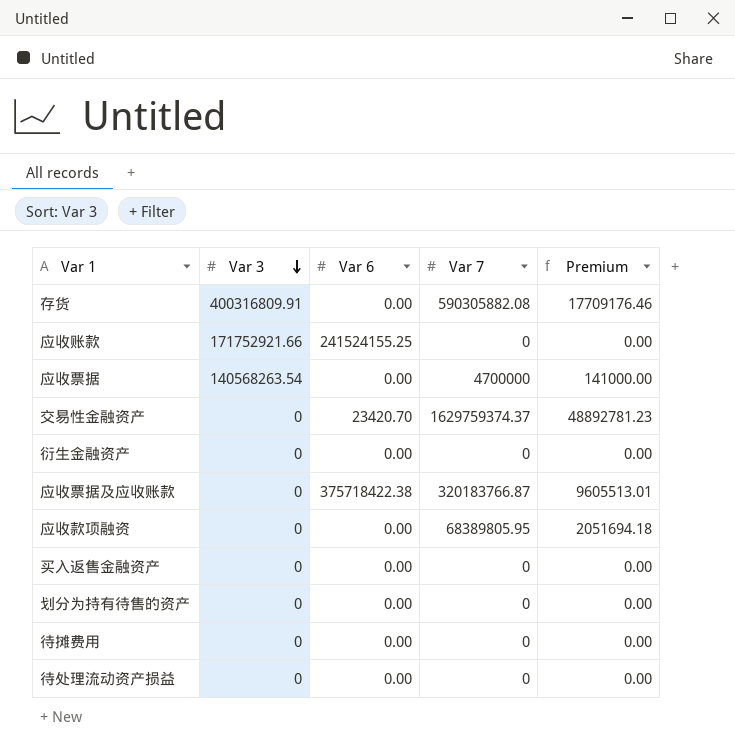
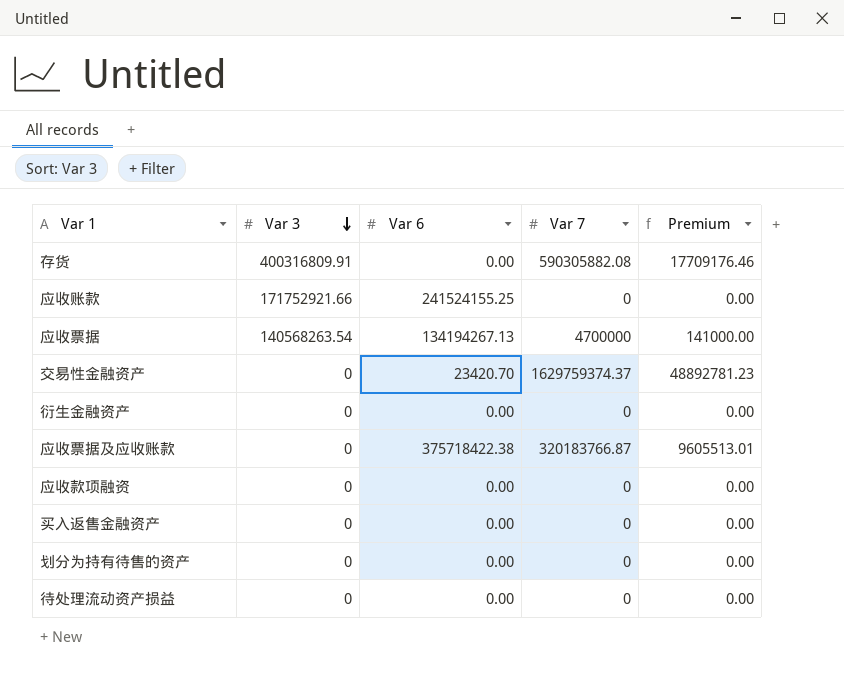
row 待摊费用: 0 | 0.00 | 0 | 0.00 -> none
应收票据 | Var 6: 0.00 -> 134194267.13
应收款项融资 | Var 7: 68389805.95 -> 0
应收款项融资 | Premium: 2051694.18 -> 0.00

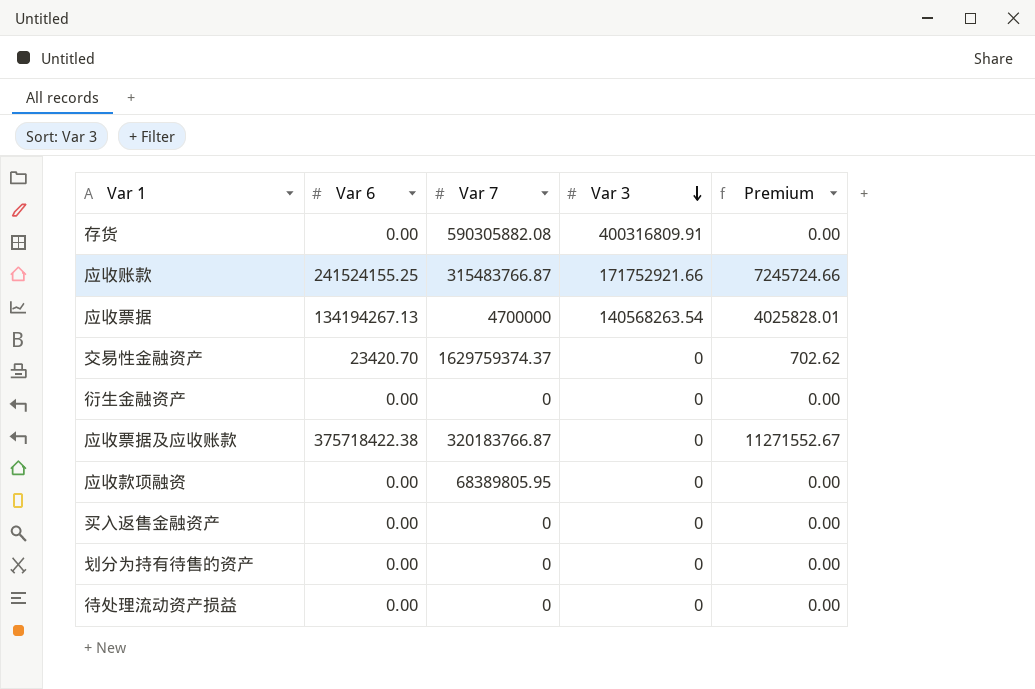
column Var 3 | position: 2 -> 4
column Premium | formula: [Var 7] * 0.03 -> [Var 6] * 0.03
应收账款 | Var 7: 0 -> 315483766.87
应收款项融资 | Var 7: 0 -> 68389805.95

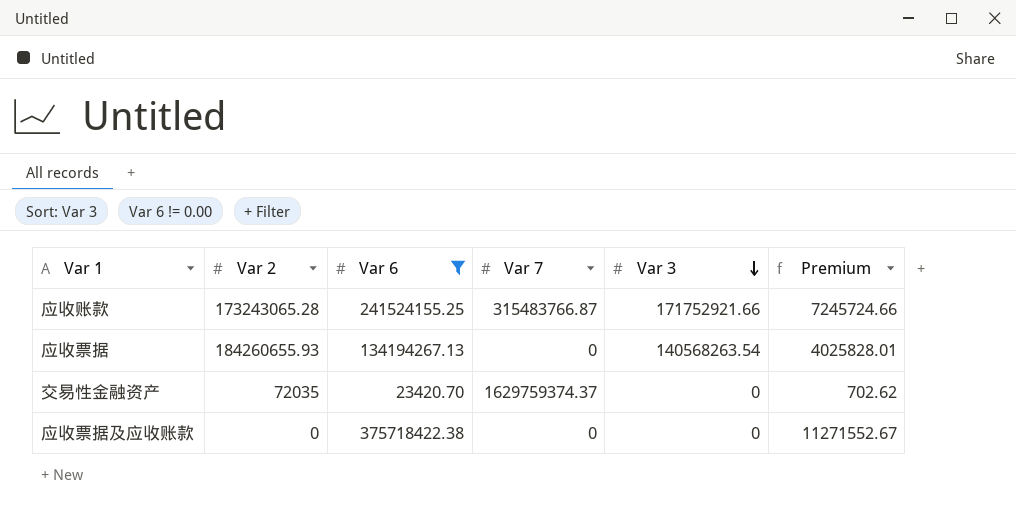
filter: none -> Var 6 != 0.00
column Var 2 | position: none -> 2
应收票据 | Var 7: 4700000 -> 0
应收票据及应收账款 | Var 7: 320183766.87 -> 0

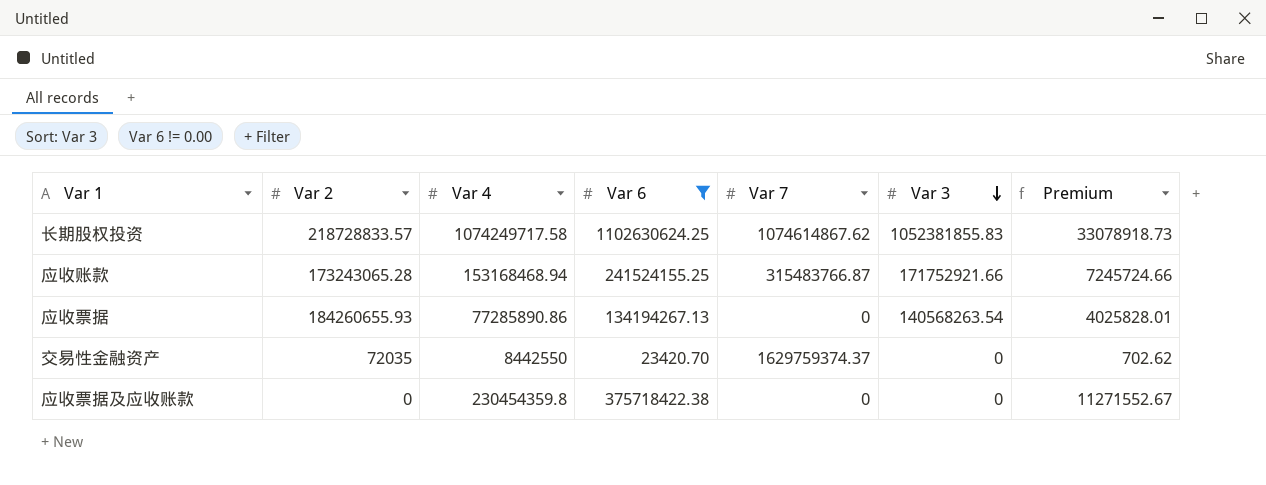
column Var 4 | position: none -> 3
row 长期股权投资: none -> 218728833.57 | 1074249717.58 | 1102630624.25 | 1074614867.62 | 1052381855.83 | 33078918.73

